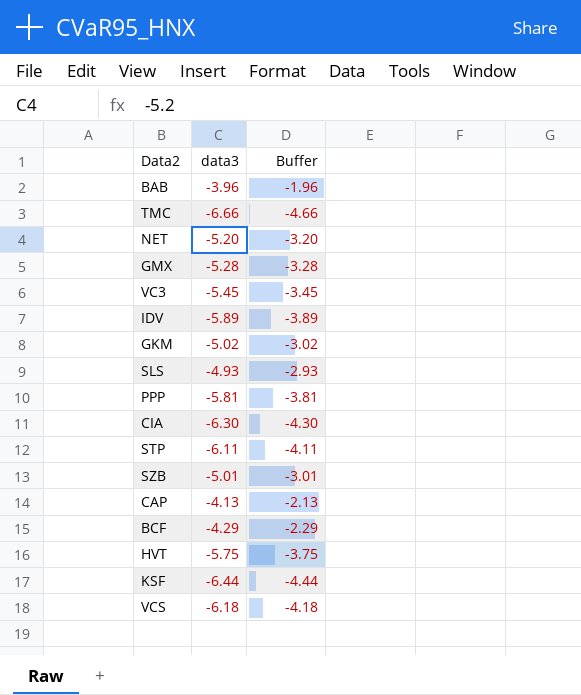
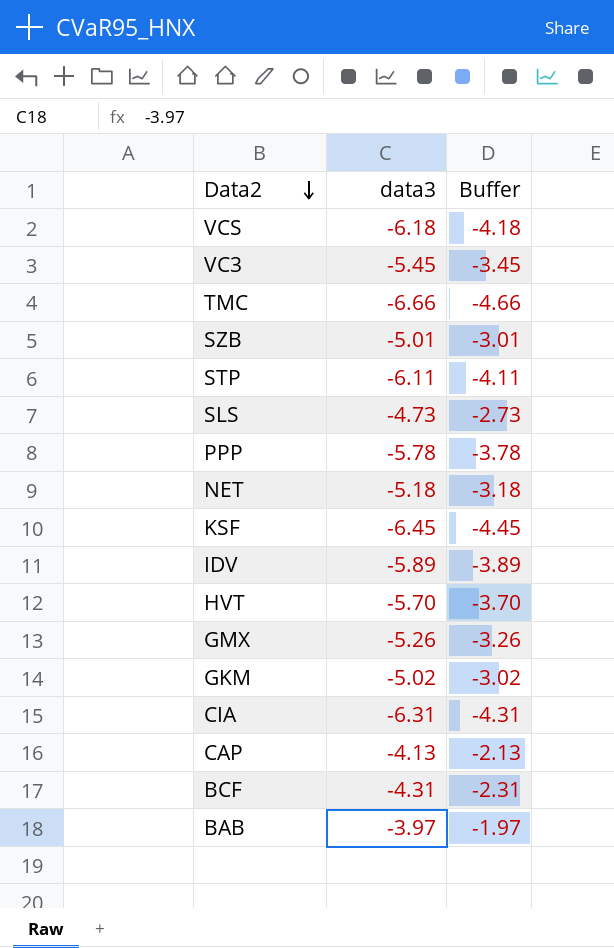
row order: none -> Data2 descending
SLS | data3: -4.93 -> -4.73
SLS | Buffer: -2.93 -> -2.73
PPP | data3: -5.81 -> -5.78
PPP | Buffer: -3.81 -> -3.78
NET | data3: -5.20 -> -5.18
NET | Buffer: -3.20 -> -3.18
KSF | data3: -6.44 -> -6.45
KSF | Buffer: -4.44 -> -4.45
HVT | data3: -5.75 -> -5.70
HVT | Buffer: -3.75 -> -3.70
GMX | data3: -5.28 -> -5.26
GMX | Buffer: -3.28 -> -3.26
CIA | data3: -6.30 -> -6.31
CIA | Buffer: -4.30 -> -4.31
BCF | data3: -4.29 -> -4.31
BCF | Buffer: -2.29 -> -2.31
BAB | data3: -3.96 -> -3.97
BAB | Buffer: -1.96 -> -1.97

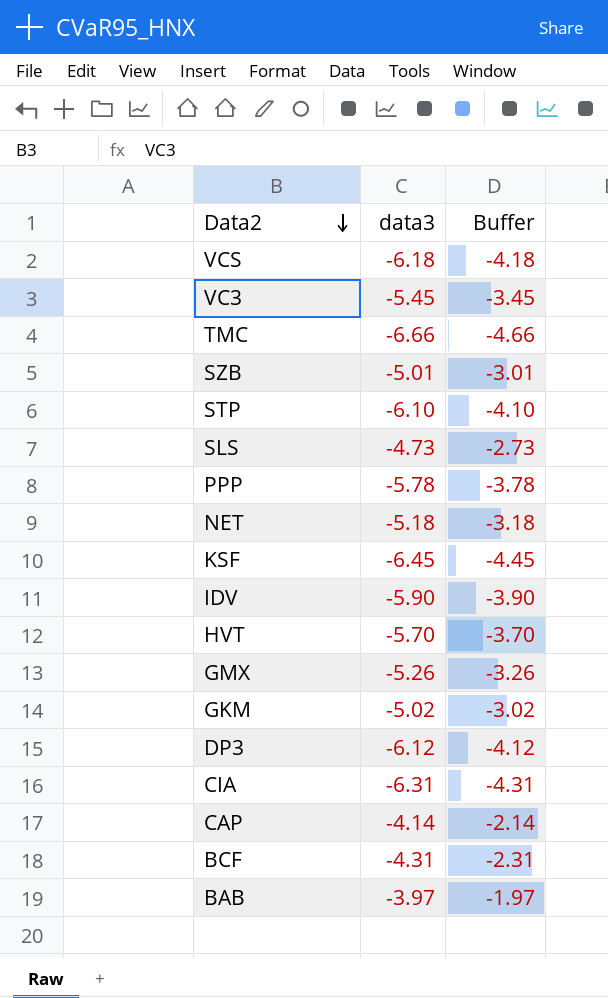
STP | data3: -6.11 -> -6.10
STP | Buffer: -4.11 -> -4.10
IDV | data3: -5.89 -> -5.90
IDV | Buffer: -3.89 -> -3.90
row DP3: none -> -6.12 | -4.12
CAP | data3: -4.13 -> -4.14
CAP | Buffer: -2.13 -> -2.14

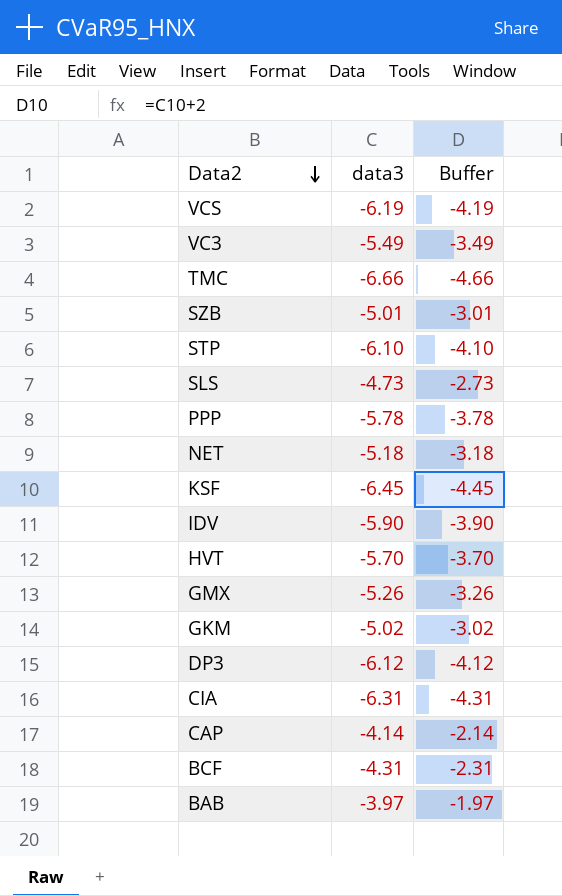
VCS | data3: -6.18 -> -6.19
VCS | Buffer: -4.18 -> -4.19
VC3 | data3: -5.45 -> -5.49
VC3 | Buffer: -3.45 -> -3.49

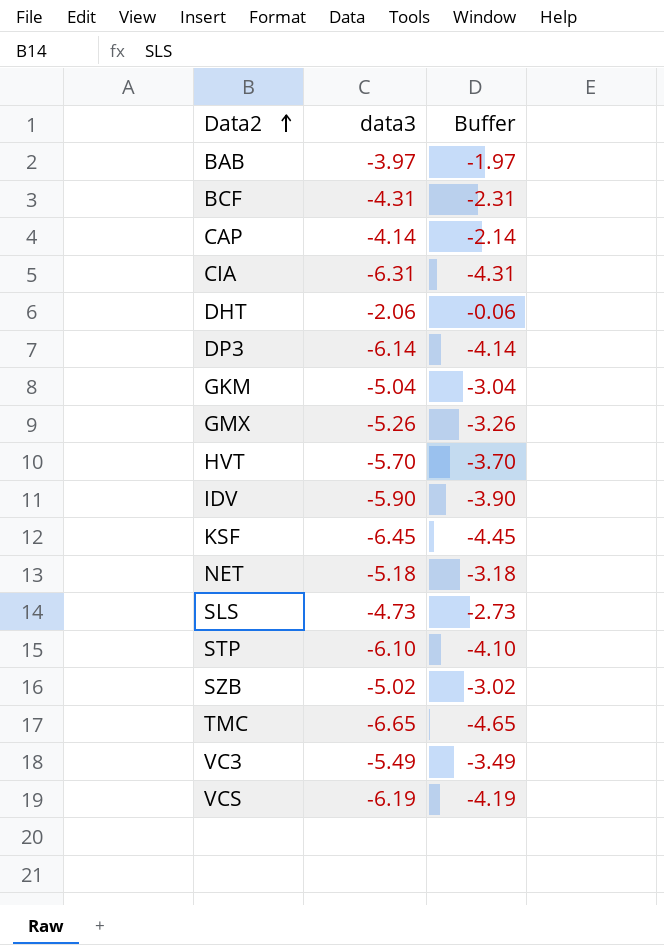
row order: Data2 descending -> Data2 ascending
row PPP: -5.78 | -3.78 -> none
row DHT: none -> -2.06 | -0.06
DP3 | data3: -6.12 -> -6.14
DP3 | Buffer: -4.12 -> -4.14
GKM | data3: -5.02 -> -5.04
GKM | Buffer: -3.02 -> -3.04
SZB | data3: -5.01 -> -5.02
SZB | Buffer: -3.01 -> -3.02
TMC | data3: -6.66 -> -6.65
TMC | Buffer: -4.66 -> -4.65

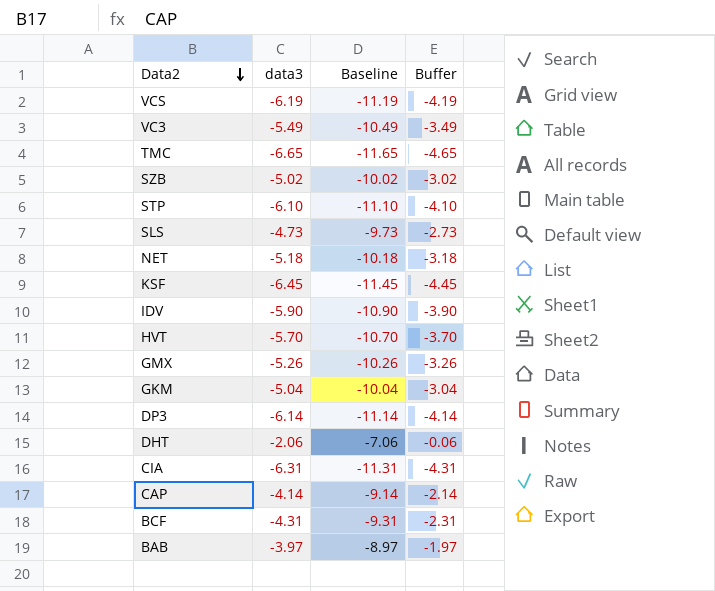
row order: Data2 ascending -> Data2 descending
column Baseline | formula: none -> [data3] - 5

